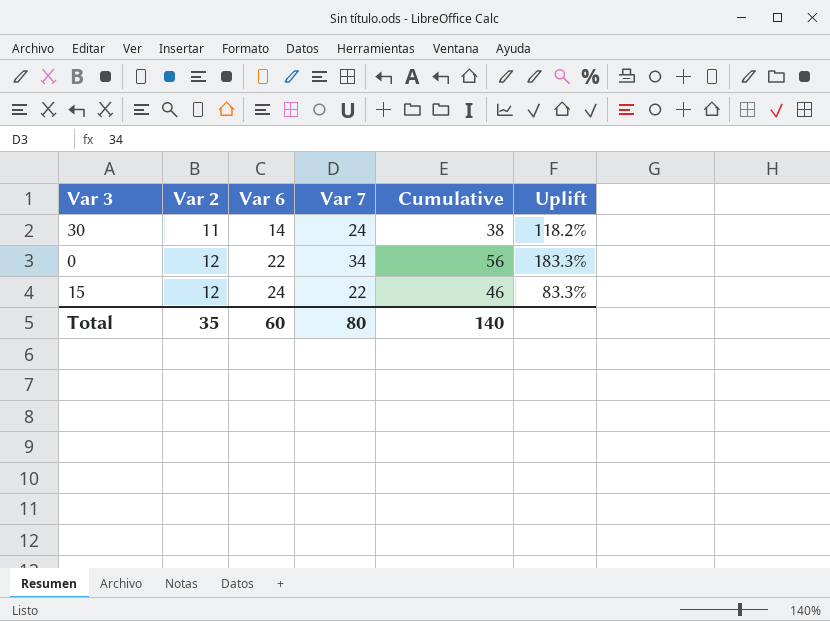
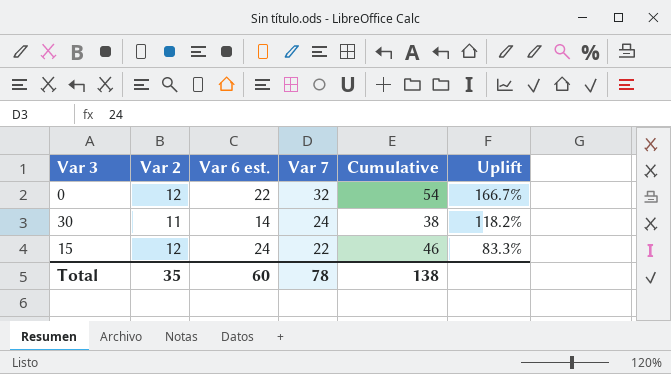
row order: Var 2 ascending -> Var 7 descending
column name: Var 6 -> Var 6 est.
0 | Var 7: 34 -> 32
0 | Cumulative: 56 -> 54
0 | Uplift: 183.3% -> 166.7%
Total | Var 7: 80 -> 78
Total | Cumulative: 140 -> 138

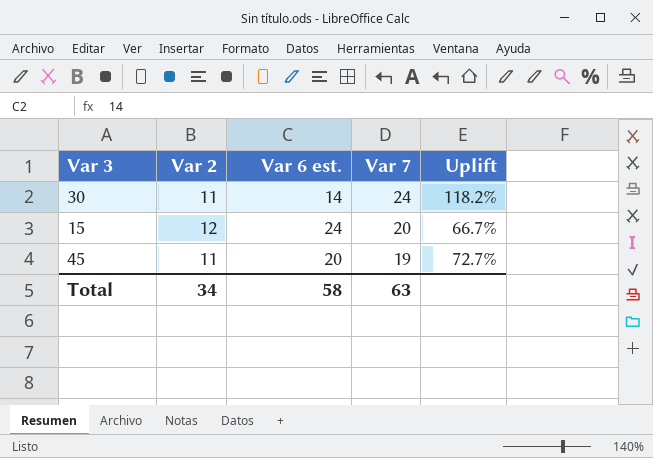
column Cumulative | formula: [Var 6 est.] + [Var 7] -> none
row 0: 12 | 22 | 32 | 54 | 166.7% -> none
15 | Var 7: 22 -> 20
15 | Uplift: 83.3% -> 66.7%
row 45: none -> 11 | 20 | 19 | 72.7%
Total | Var 2: 35 -> 34
Total | Var 6 est.: 60 -> 58
Total | Var 7: 78 -> 63

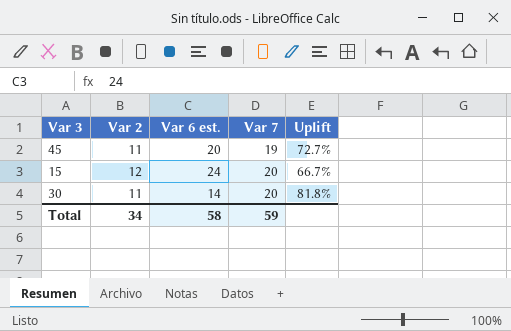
row order: Var 7 descending -> Var 7 ascending
30 | Var 7: 24 -> 20
30 | Uplift: 118.2% -> 81.8%
Total | Var 7: 63 -> 59

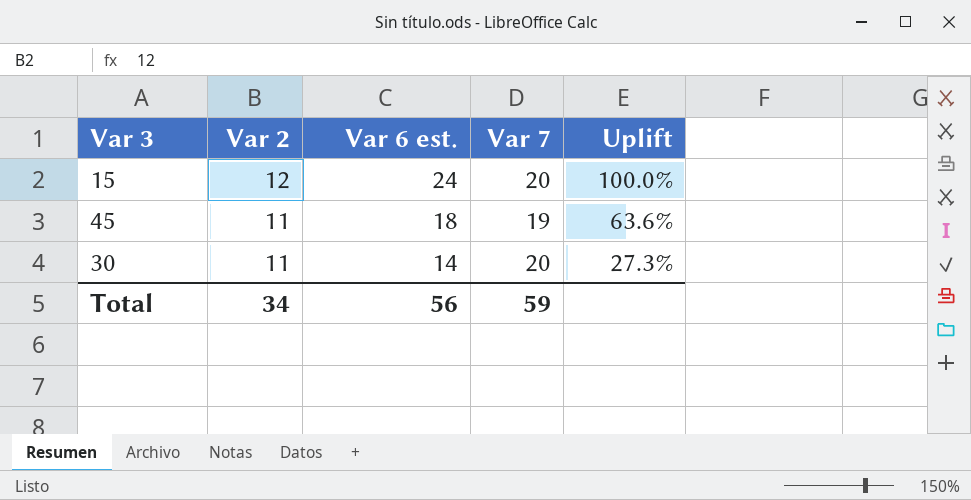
row order: Var 7 ascending -> Var 2 descending
column Uplift | formula: ([Var 7] - [Var 2]) / [Var 2] -> ([Var 6 est.] - [Var 2]) / [Var 2]
45 | Var 6 est.: 20 -> 18
Total | Var 6 est.: 58 -> 56

